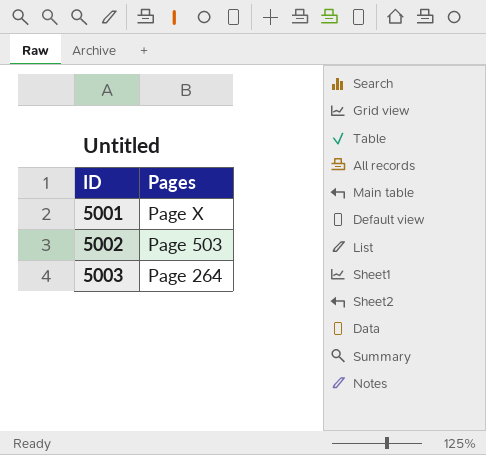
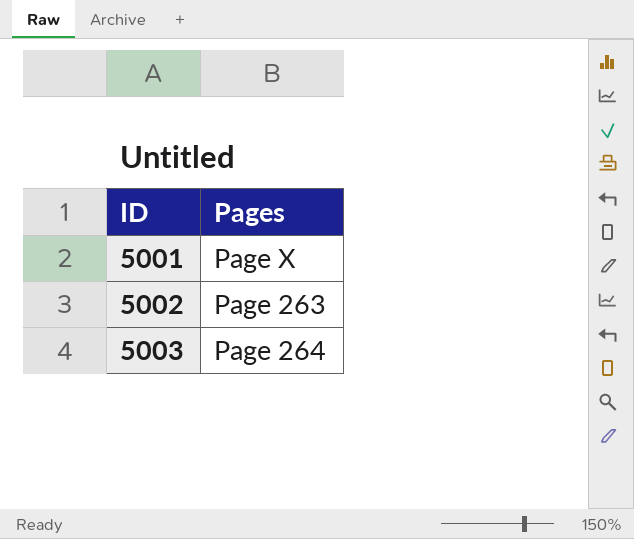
5002 | Pages: Page 503 -> Page 263

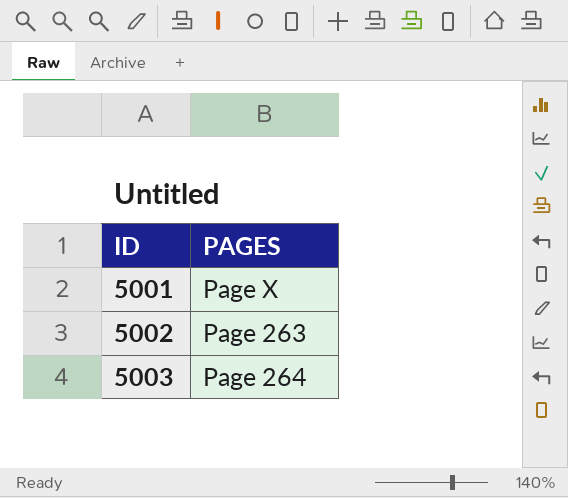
column name: Pages -> PAGES

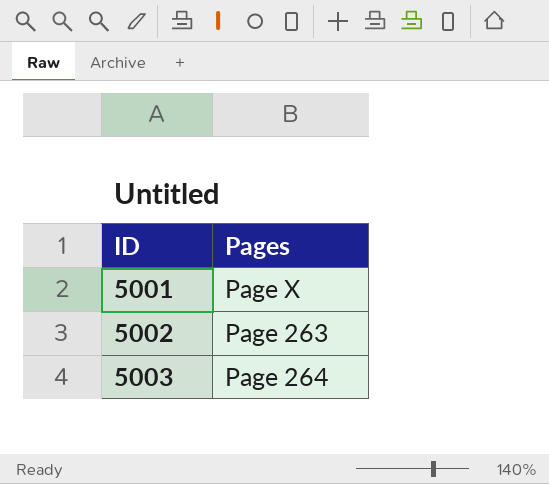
column name: PAGES -> Pages

